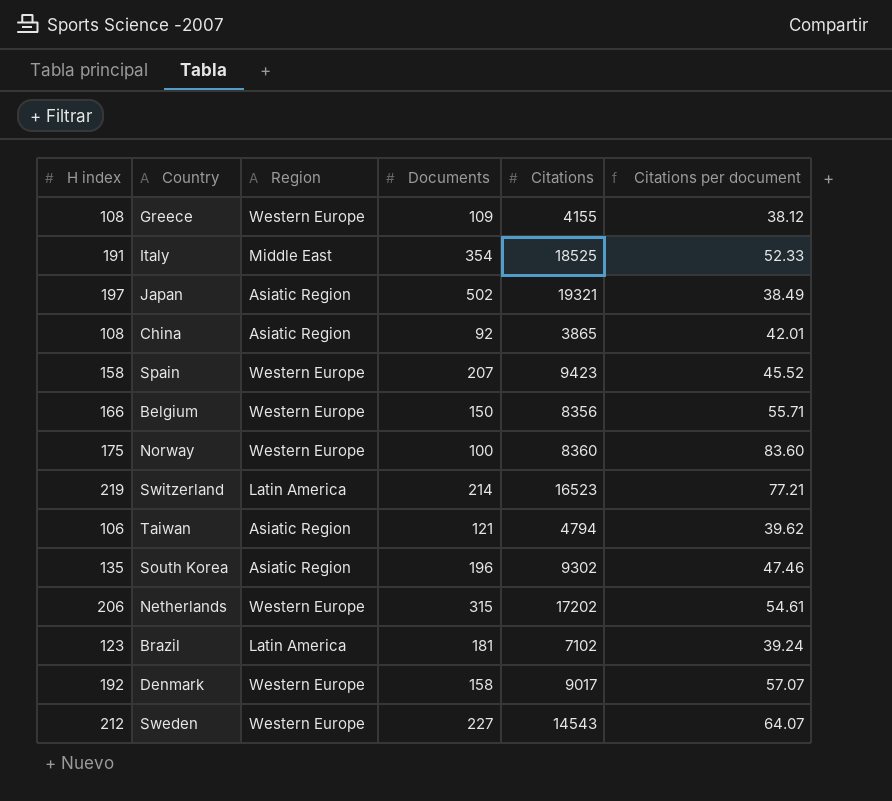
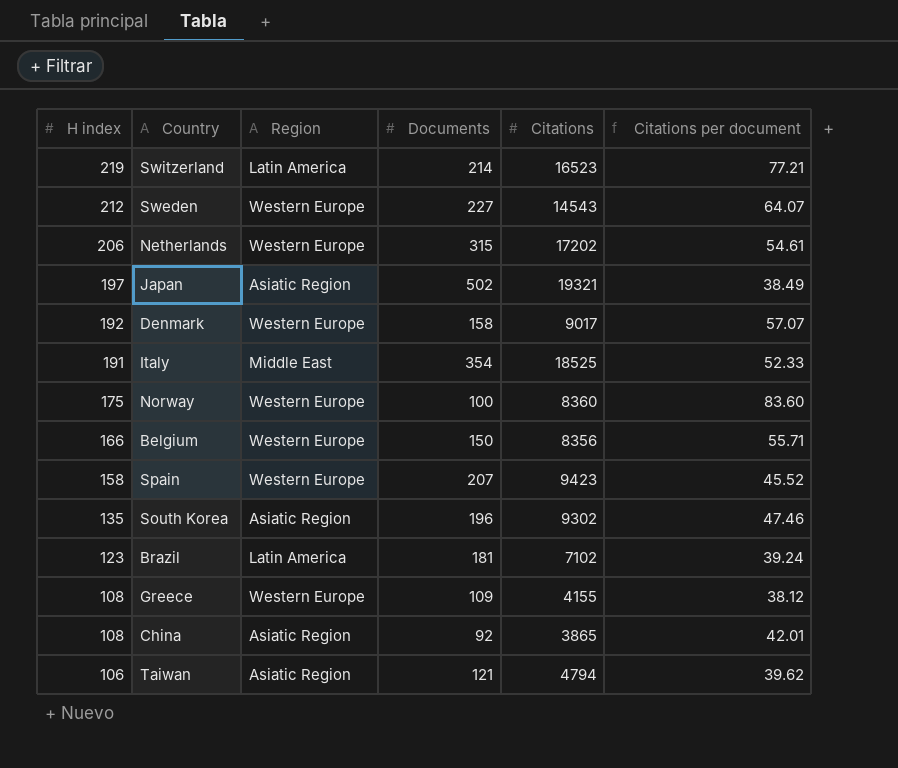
row order: none -> H index descending

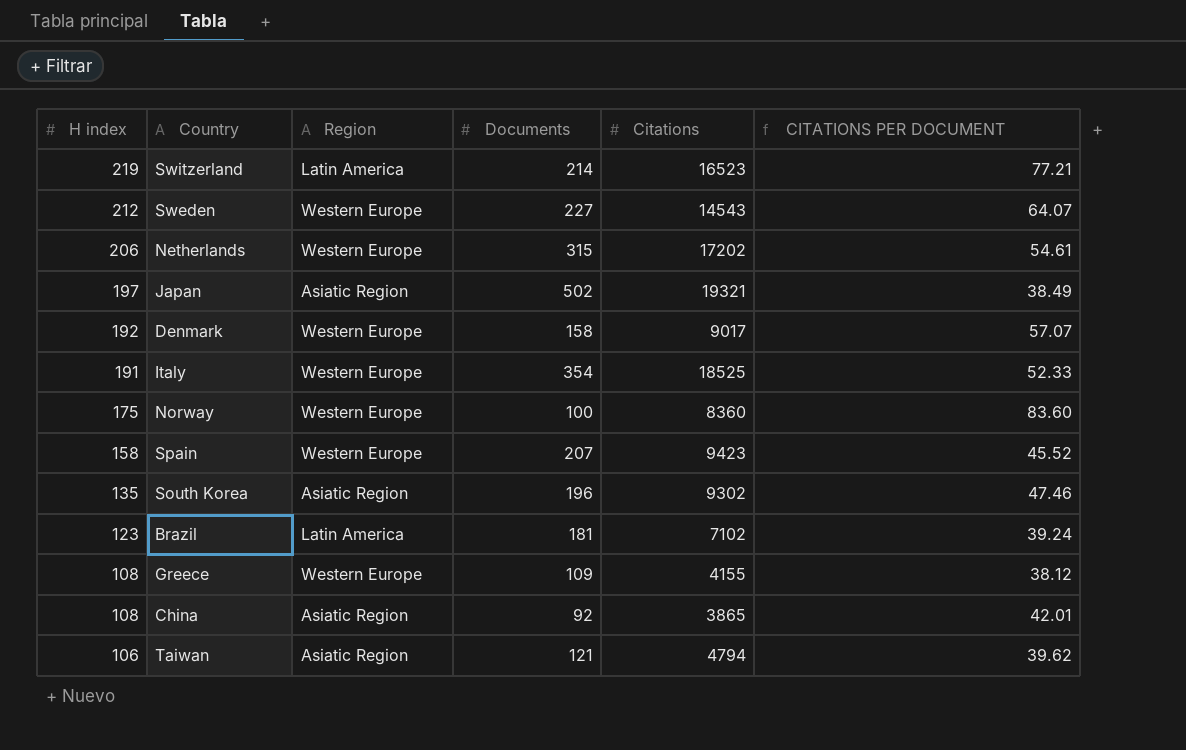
column name: Citations per document -> CITATIONS PER DOCUMENT
row Belgium: 166 | Western Europe | 150 | 8356 | 55.71 -> none
Italy | Region: Middle East -> Western Europe

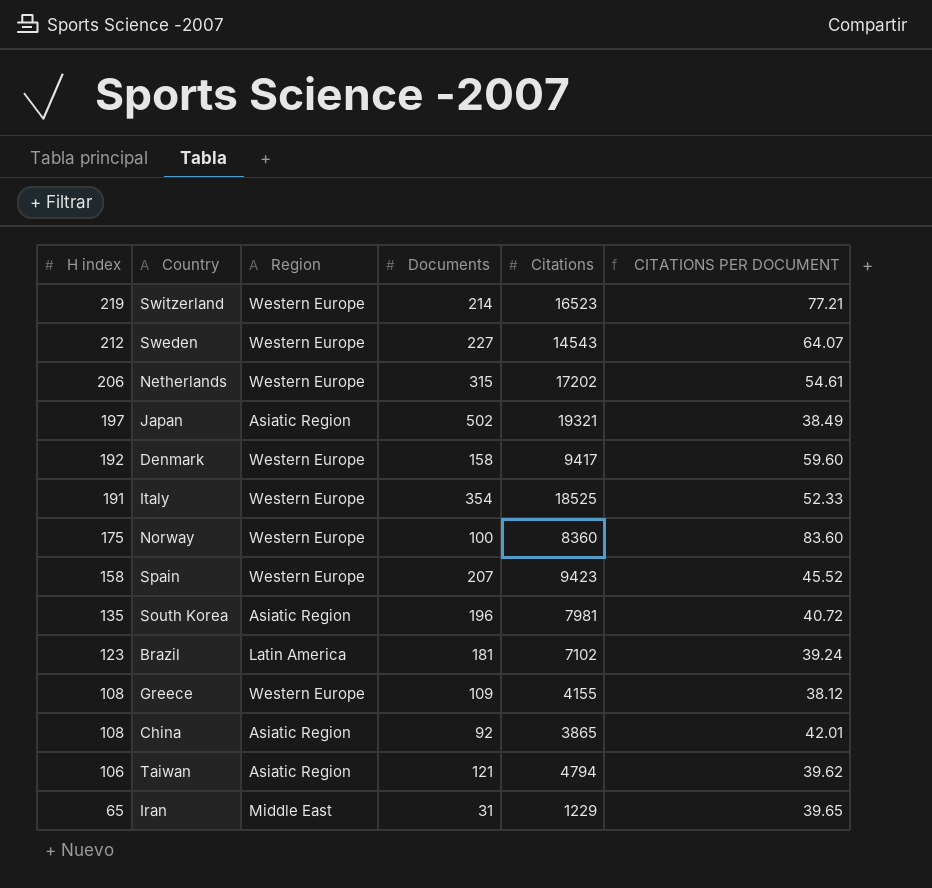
Switzerland | Region: Latin America -> Western Europe
Denmark | Citations: 9017 -> 9417
Denmark | CITATIONS PER DOCUMENT: 57.07 -> 59.60
South Korea | Citations: 9302 -> 7981
South Korea | CITATIONS PER DOCUMENT: 47.46 -> 40.72
row Iran: none -> 65 | Middle East | 31 | 1229 | 39.65

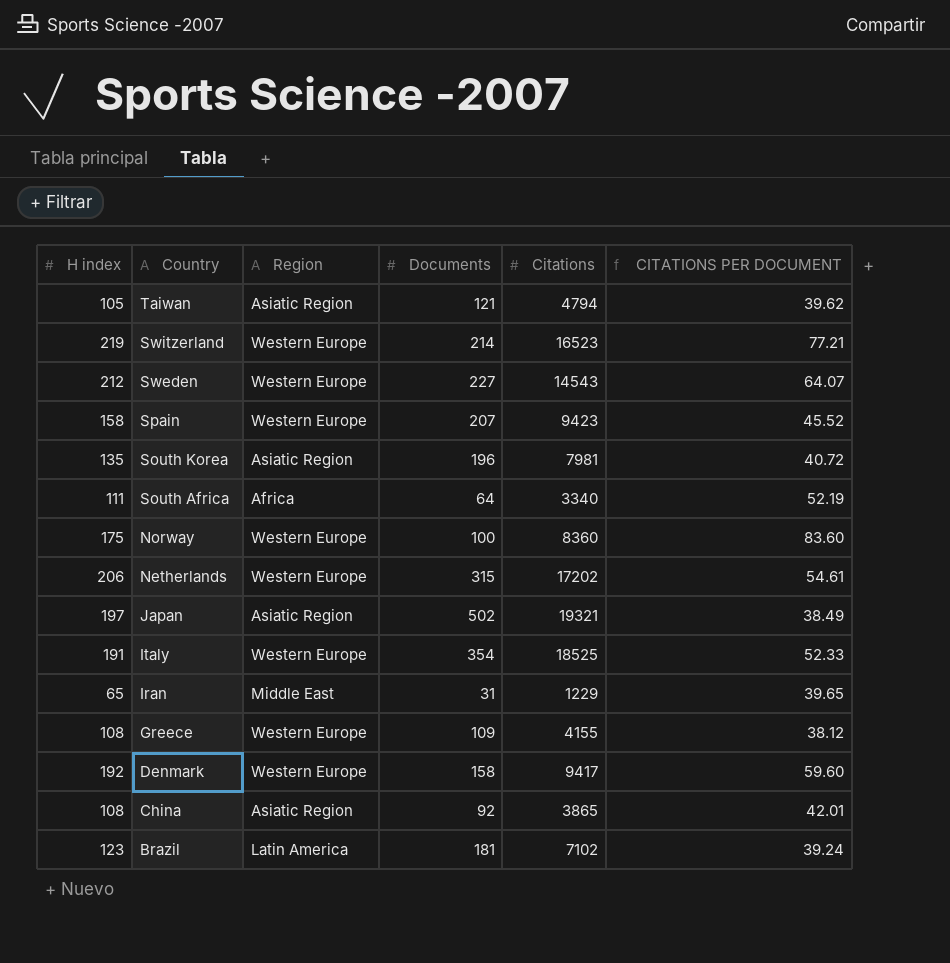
row order: H index descending -> Country descending
Taiwan | H index: 106 -> 105
row South Africa: none -> 111 | Africa | 64 | 3340 | 52.19

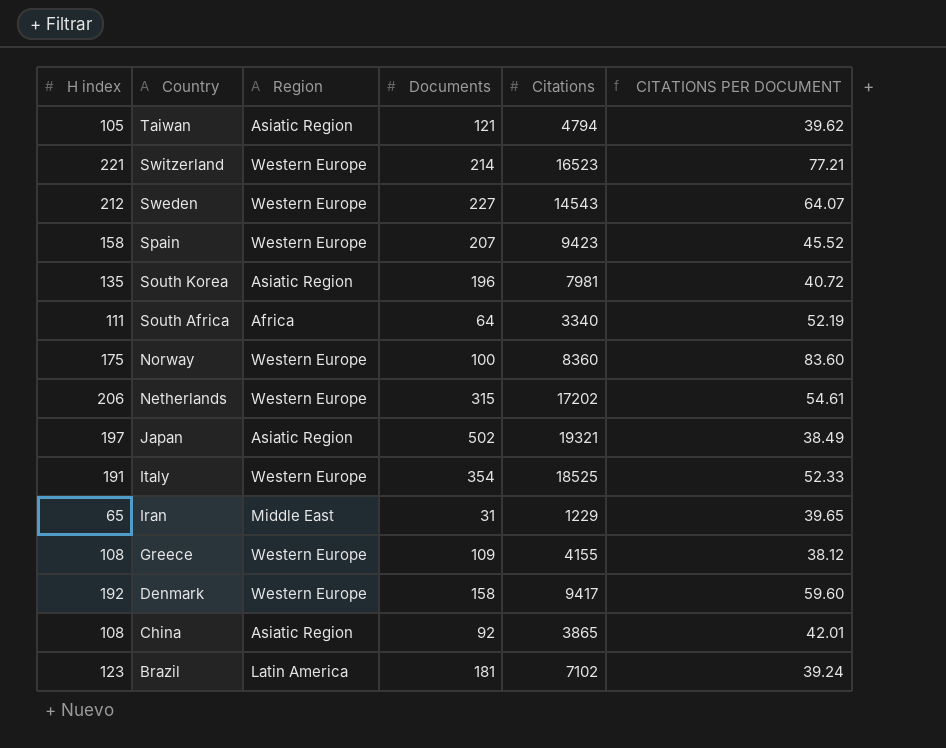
Switzerland | H index: 219 -> 221

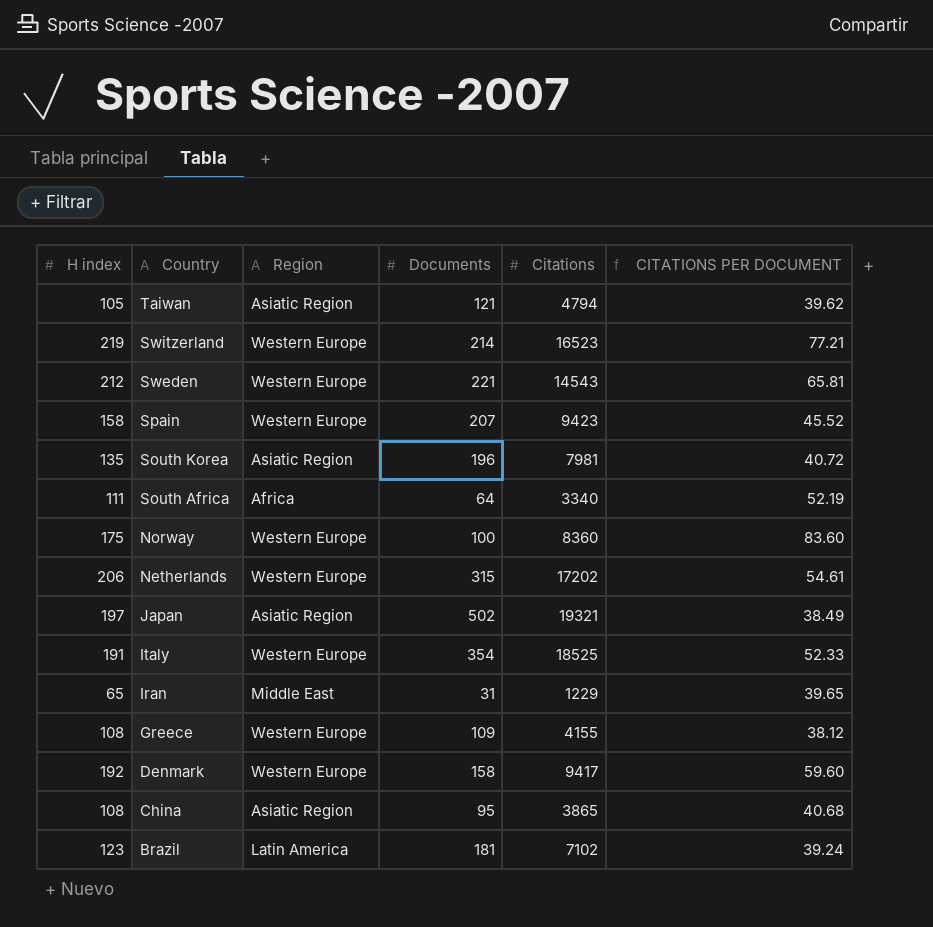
Switzerland | H index: 221 -> 219
Sweden | Documents: 227 -> 221
Sweden | CITATIONS PER DOCUMENT: 64.07 -> 65.81
China | Documents: 92 -> 95
China | CITATIONS PER DOCUMENT: 42.01 -> 40.68

